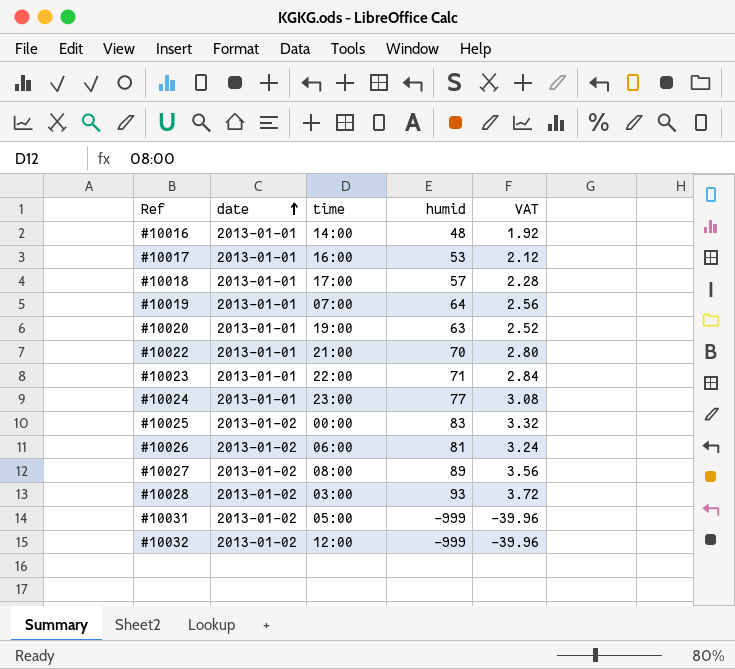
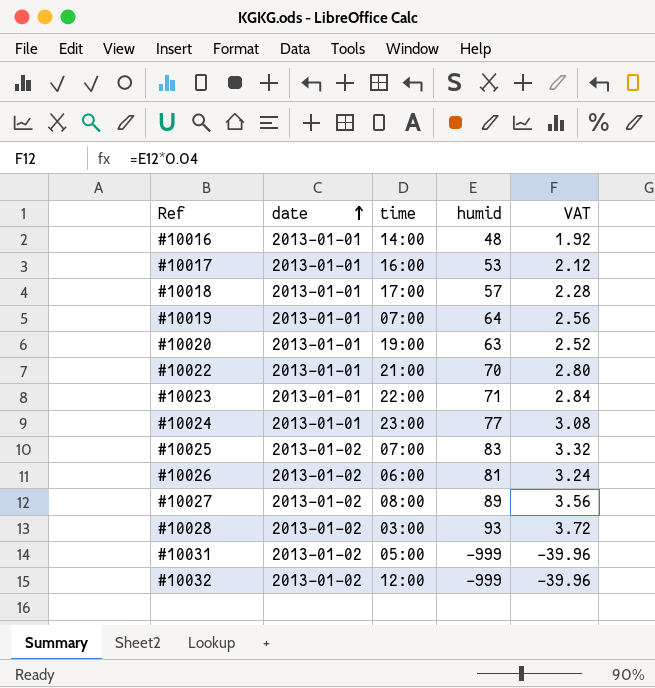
#10025 | time: 00:00 -> 07:00

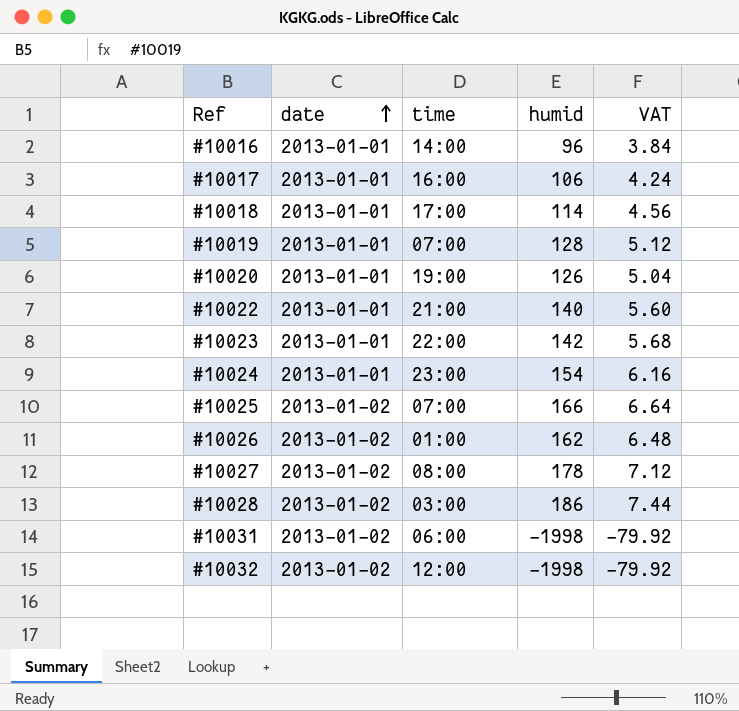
#10016 | humid: 48 -> 96
#10016 | VAT: 1.92 -> 3.84
#10017 | humid: 53 -> 106
#10017 | VAT: 2.12 -> 4.24
#10018 | humid: 57 -> 114
#10018 | VAT: 2.28 -> 4.56
#10019 | humid: 64 -> 128
#10019 | VAT: 2.56 -> 5.12
#10020 | humid: 63 -> 126
#10020 | VAT: 2.52 -> 5.04
#10022 | humid: 70 -> 140
#10022 | VAT: 2.80 -> 5.60
#10023 | humid: 71 -> 142
#10023 | VAT: 2.84 -> 5.68
#10024 | humid: 77 -> 154
#10024 | VAT: 3.08 -> 6.16
#10025 | humid: 83 -> 166
#10025 | VAT: 3.32 -> 6.64
#10026 | time: 06:00 -> 01:00
#10026 | humid: 81 -> 162
#10026 | VAT: 3.24 -> 6.48
#10027 | humid: 89 -> 178
#10027 | VAT: 3.56 -> 7.12
#10028 | humid: 93 -> 186
#10028 | VAT: 3.72 -> 7.44
#10031 | time: 05:00 -> 06:00
#10031 | humid: -999 -> -1998
#10031 | VAT: -39.96 -> -79.92
#10032 | humid: -999 -> -1998
#10032 | VAT: -39.96 -> -79.92

